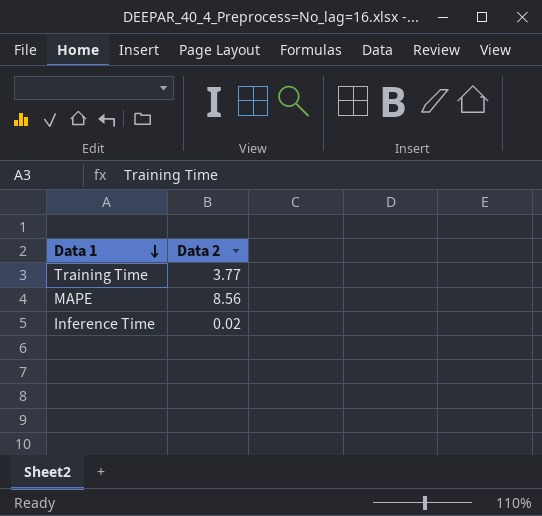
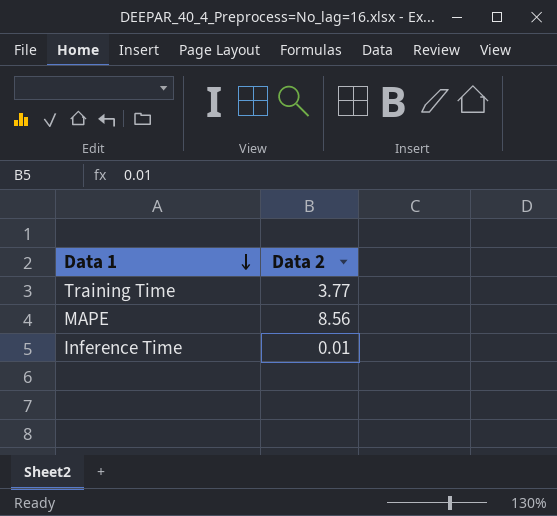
Inference Time | Data 2: 0.02 -> 0.01

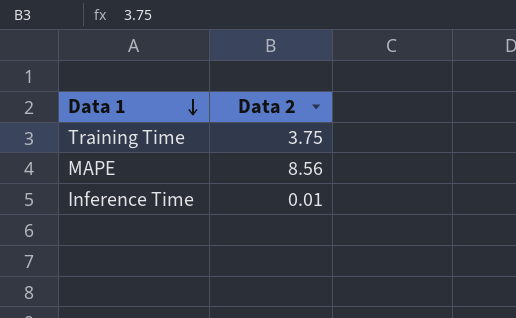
Training Time | Data 2: 3.77 -> 3.75

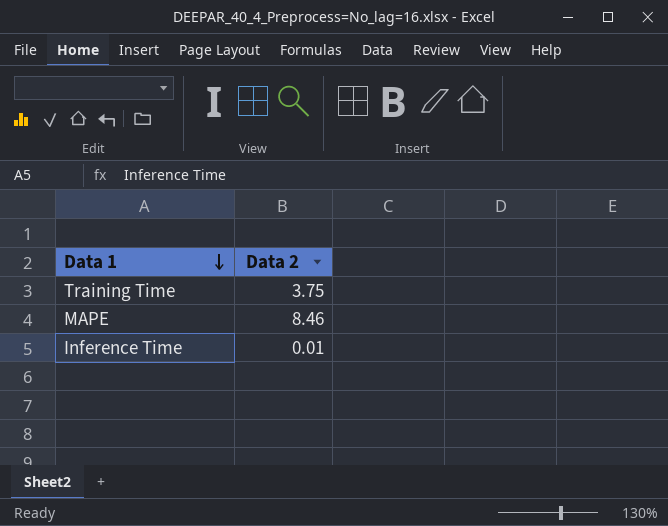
MAPE | Data 2: 8.56 -> 8.46

